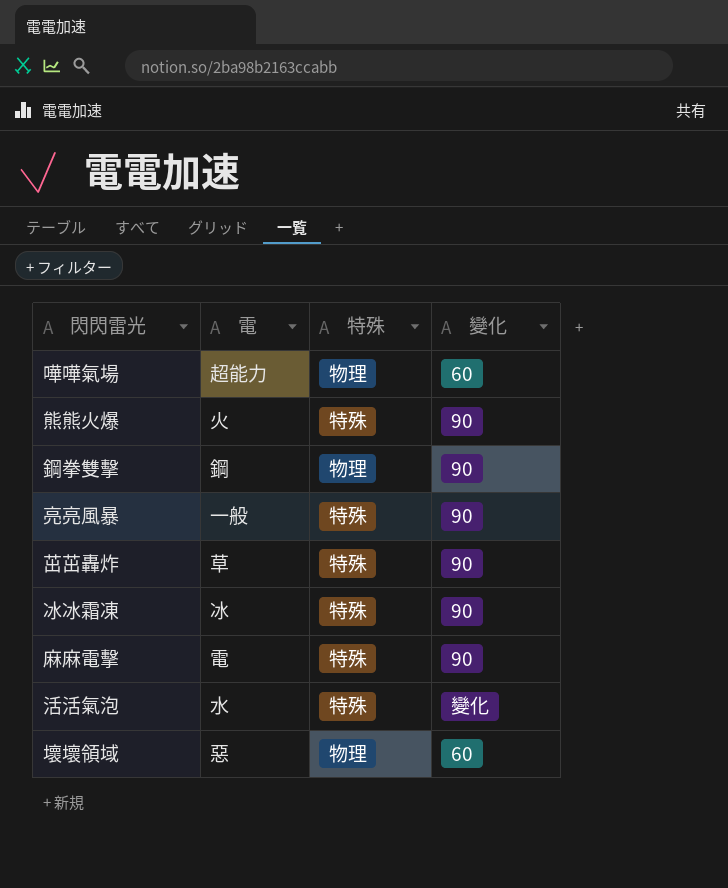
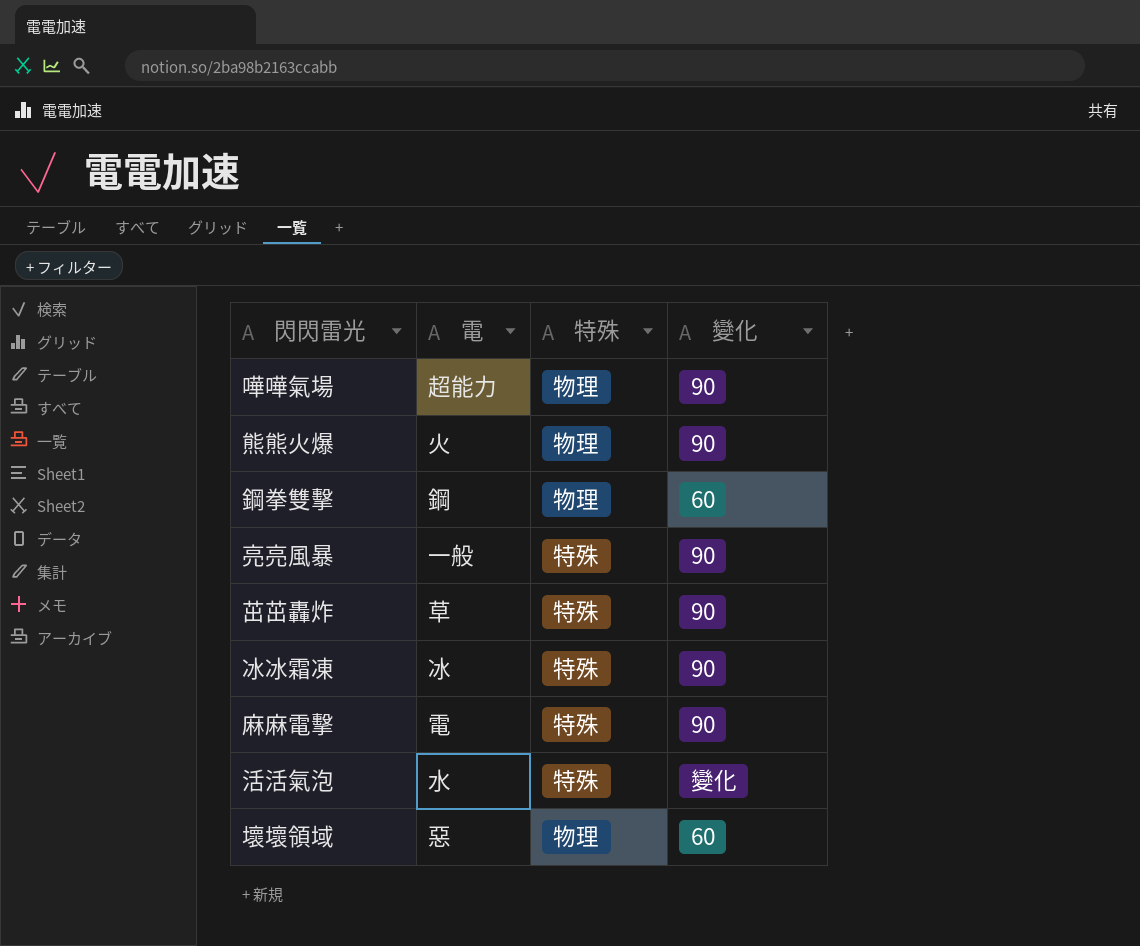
嘩嘩氣場 | 變化: 60 -> 90
熊熊火爆 | 特殊: 特殊 -> 物理
鋼拳雙擊 | 變化: 90 -> 60

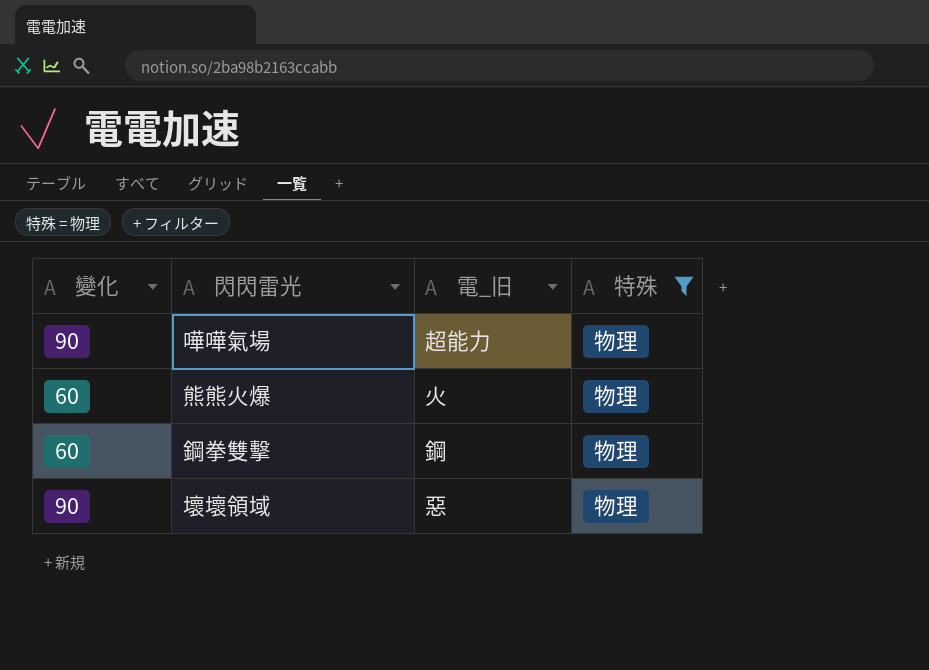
filter: none -> 特殊 = 物理
column 變化 | position: 4 -> 1
column name: 電 -> 電_旧
熊熊火爆 | 變化: 90 -> 60
壞壞領域 | 變化: 60 -> 90

